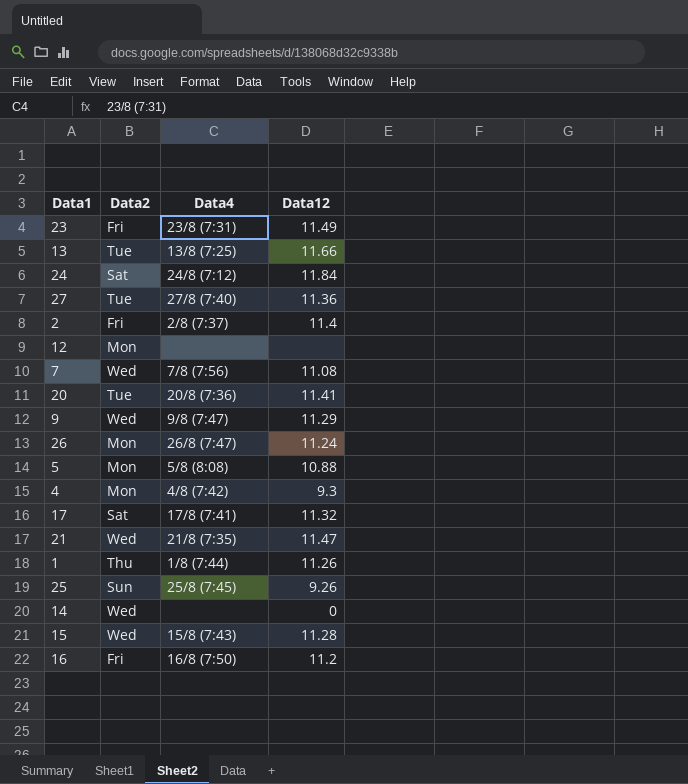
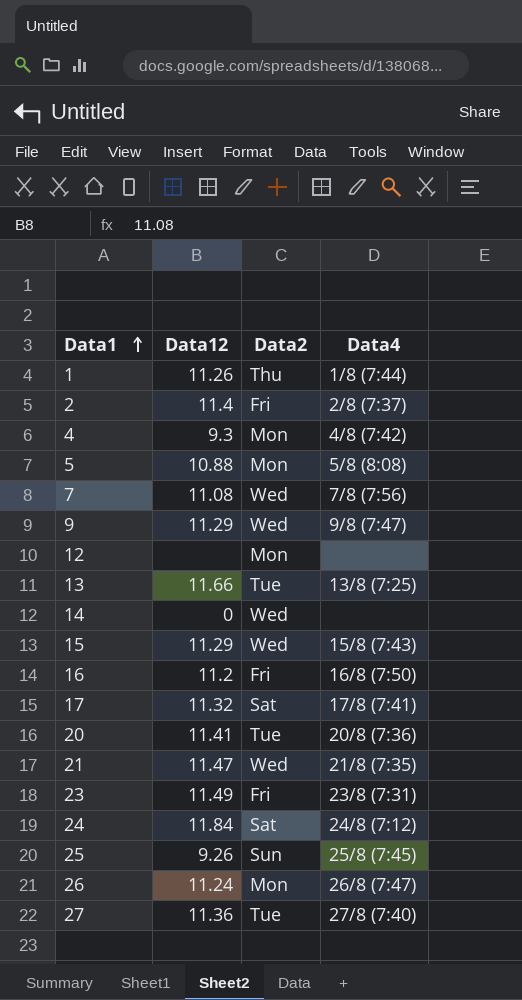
row order: none -> Data1 ascending
column Data12 | position: 4 -> 2
15 | Data12: 11.28 -> 11.29

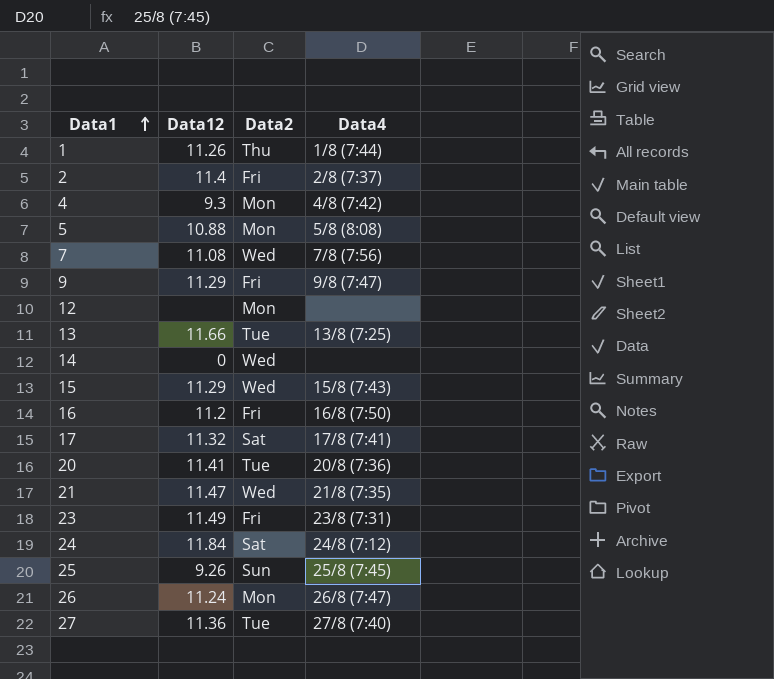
9 | Data2: Wed -> Fri

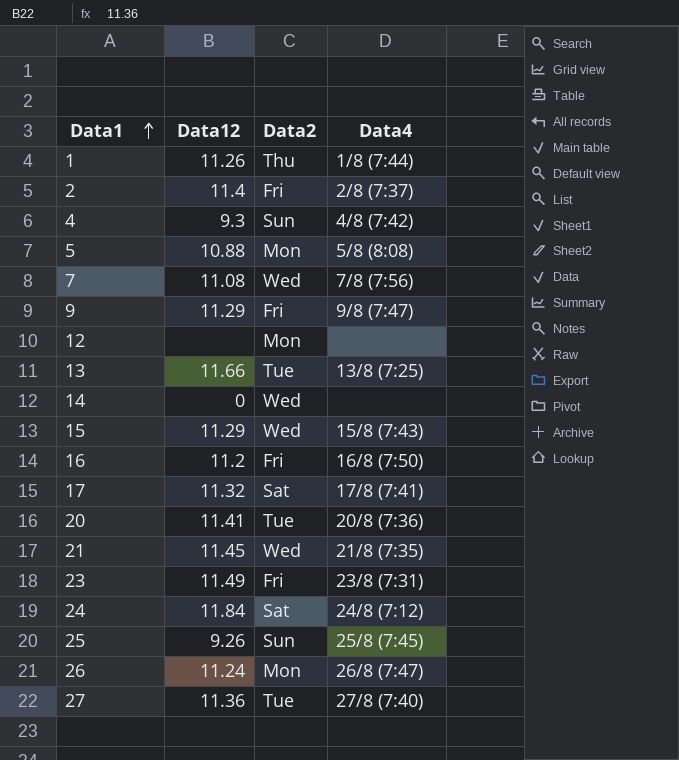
4 | Data2: Mon -> Sun
21 | Data12: 11.47 -> 11.45

